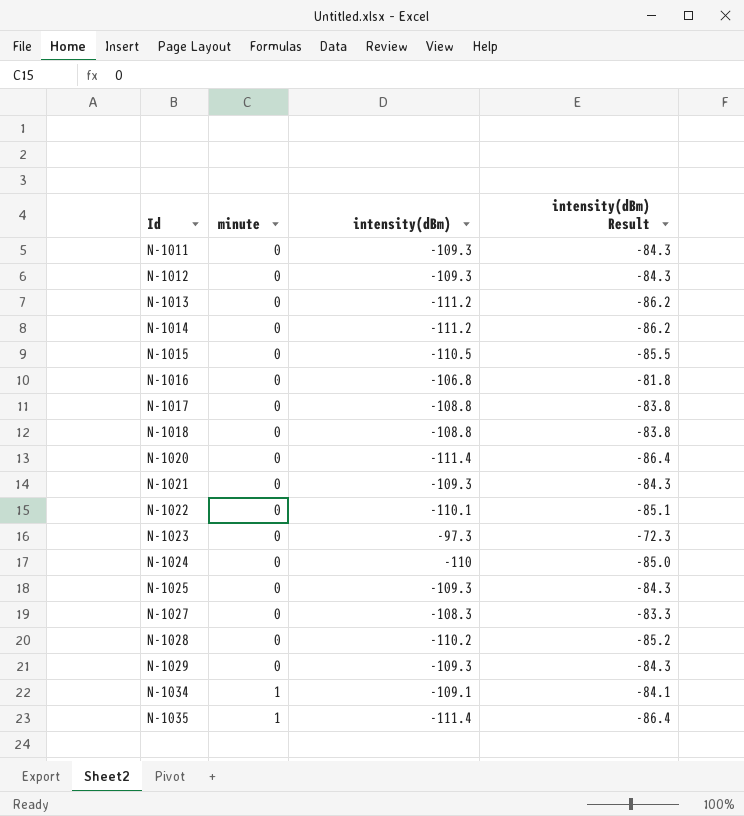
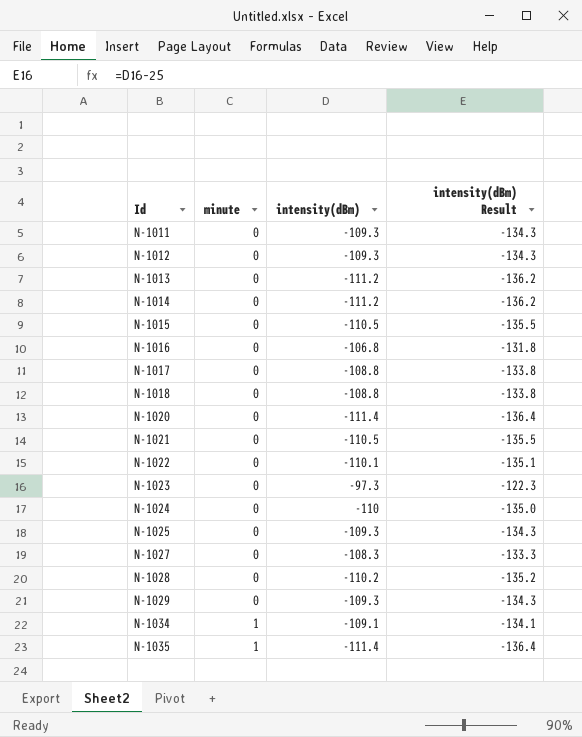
column intensity(dBm) Result | formula: [intensity(dBm)] + 25 -> [intensity(dBm)] - 25
N-1021 | intensity(dBm): -109.3 -> -110.5

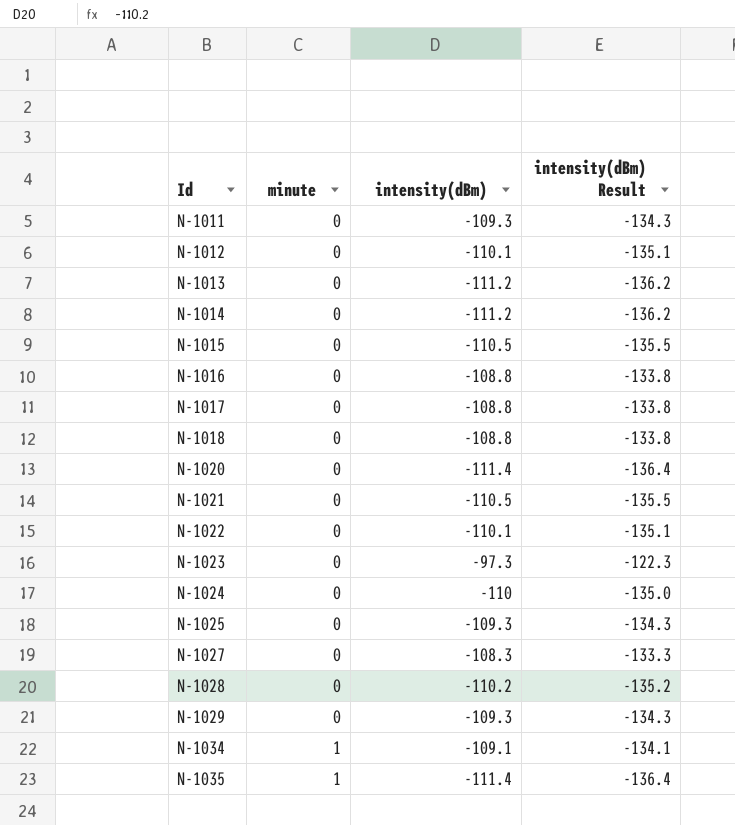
N-1012 | intensity(dBm): -109.3 -> -110.1
N-1012 | intensity(dBm) Result: -134.3 -> -135.1
N-1016 | intensity(dBm): -106.8 -> -108.8
N-1016 | intensity(dBm) Result: -131.8 -> -133.8

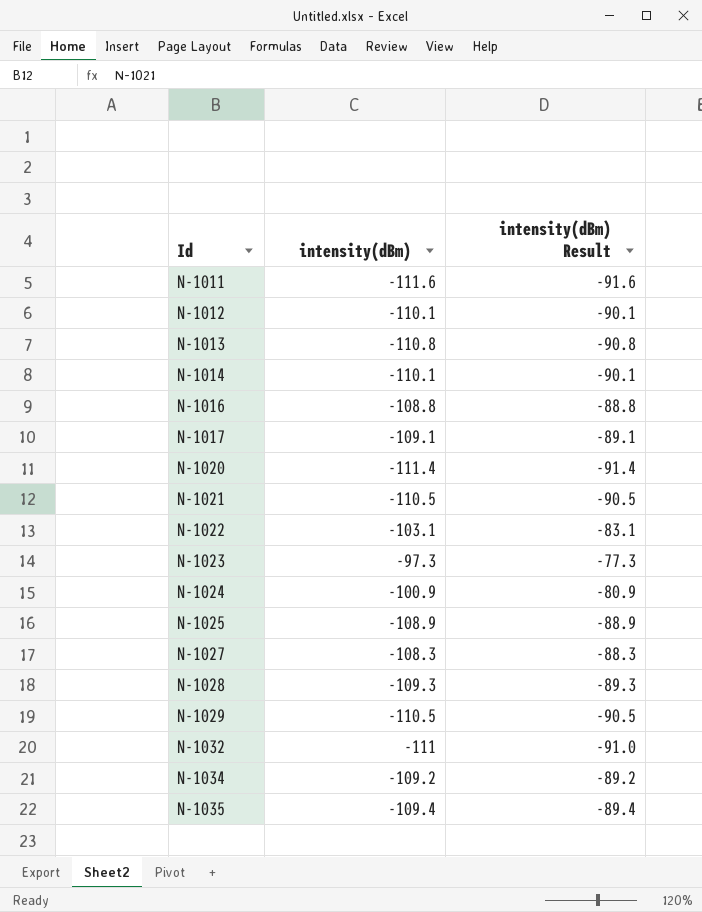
column minute | position: 2 -> none
column intensity(dBm) Result | formula: [intensity(dBm)] - 25 -> [intensity(dBm)] + 20
row N-1015: 0 | -110.5 | -135.5 -> none
row N-1018: 0 | -108.8 | -133.8 -> none
N-1011 | intensity(dBm): -109.3 -> -111.6
N-1013 | intensity(dBm): -111.2 -> -110.8
N-1014 | intensity(dBm): -111.2 -> -110.1
N-1017 | intensity(dBm): -108.8 -> -109.1
N-1022 | intensity(dBm): -110.1 -> -103.1
N-1024 | intensity(dBm): -110 -> -100.9
N-1025 | intensity(dBm): -109.3 -> -108.9
N-1028 | intensity(dBm): -110.2 -> -109.3
N-1029 | intensity(dBm): -109.3 -> -110.5
row N-1032: none -> -111 | -91.0
N-1034 | intensity(dBm): -109.1 -> -109.2
N-1035 | intensity(dBm): -111.4 -> -109.4

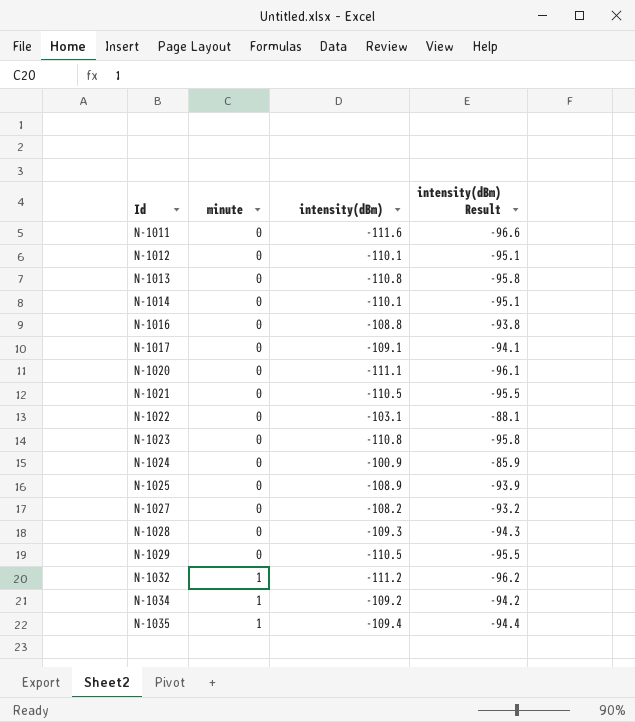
column minute | position: none -> 2
column intensity(dBm) Result | formula: [intensity(dBm)] + 20 -> [intensity(dBm)] + 15
N-1020 | intensity(dBm): -111.4 -> -111.1
N-1023 | intensity(dBm): -97.3 -> -110.8
N-1027 | intensity(dBm): -108.3 -> -108.2
N-1032 | intensity(dBm): -111 -> -111.2

